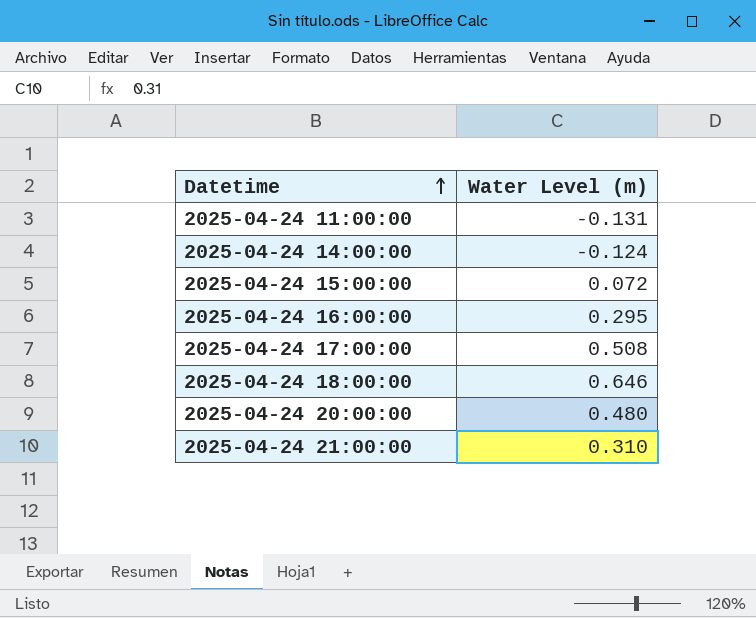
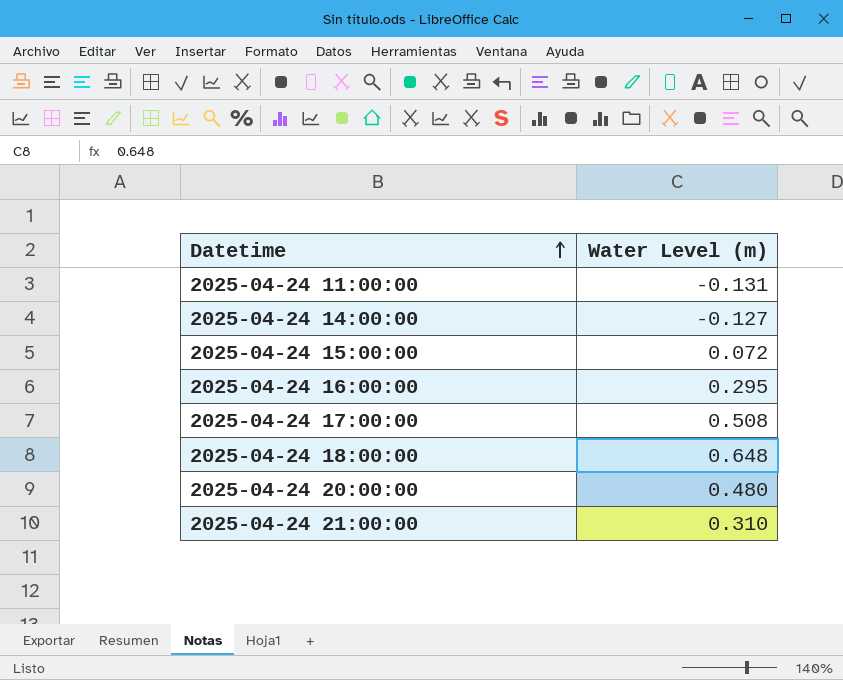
2025-04-24 14:00:00 | Water Level (m): -0.124 -> -0.127
2025-04-24 18:00:00 | Water Level (m): 0.646 -> 0.648

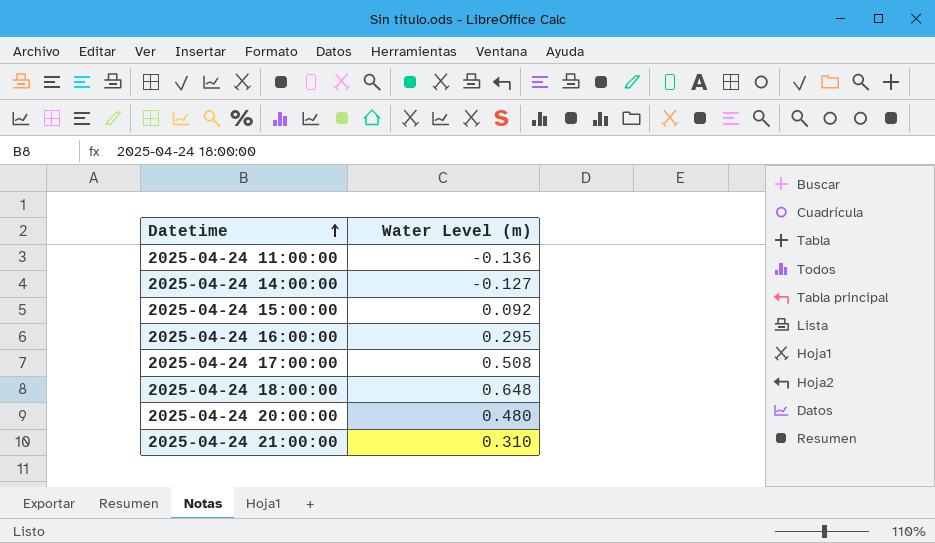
2025-04-24 11:00:00 | Water Level (m): -0.131 -> -0.136
2025-04-24 15:00:00 | Water Level (m): 0.072 -> 0.092

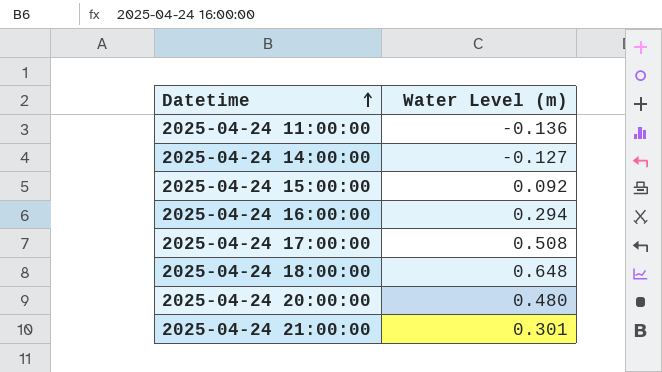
2025-04-24 16:00:00 | Water Level (m): 0.295 -> 0.294
2025-04-24 21:00:00 | Water Level (m): 0.310 -> 0.301

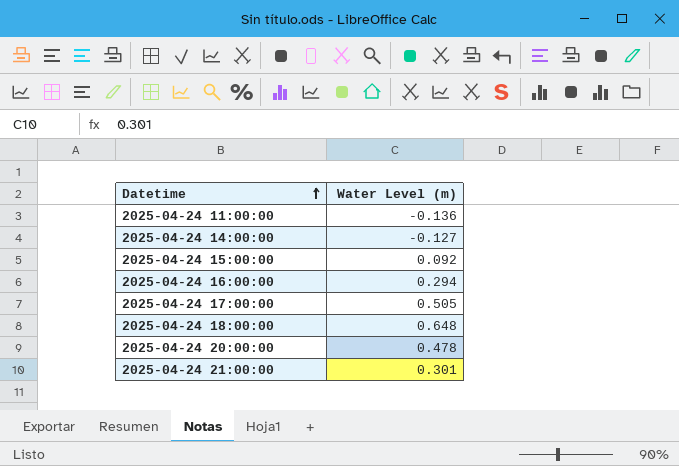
2025-04-24 17:00:00 | Water Level (m): 0.508 -> 0.505
2025-04-24 20:00:00 | Water Level (m): 0.480 -> 0.478

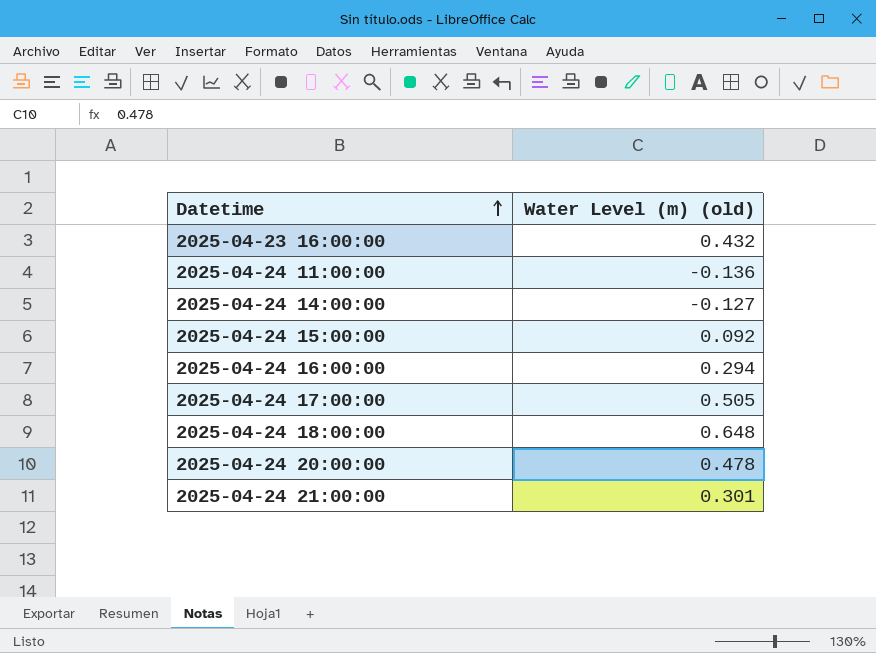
column name: Water Level (m) -> Water Level (m) (old)
row 2025-04-23 16:00:00: none -> 0.432

